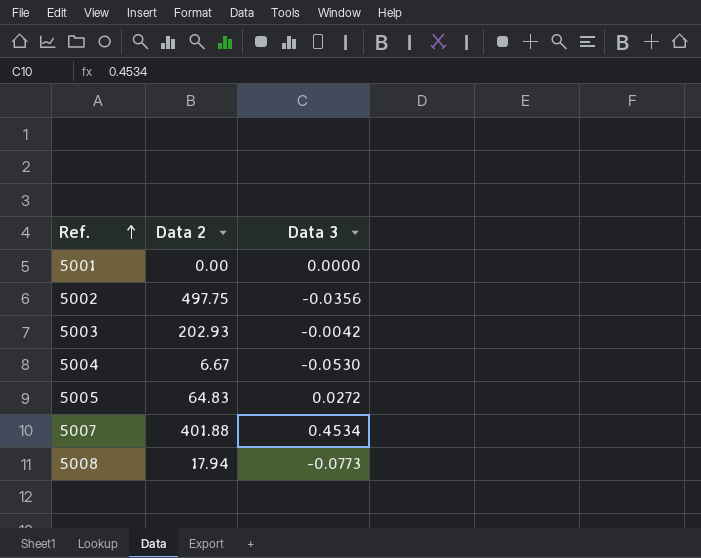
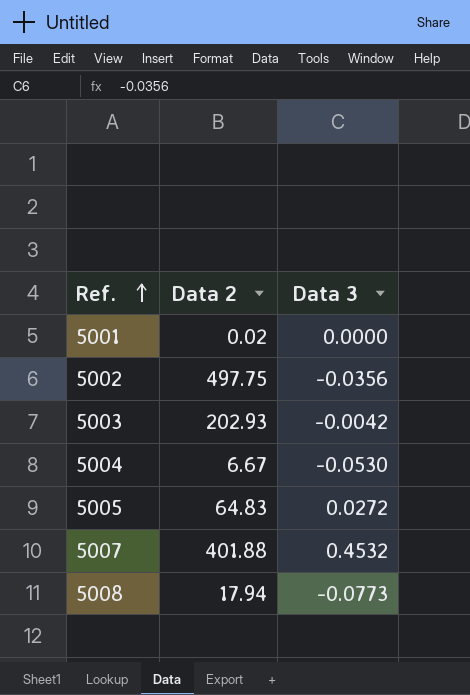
5001 | Data 2: 0.00 -> 0.02
5007 | Data 3: 0.4534 -> 0.4532

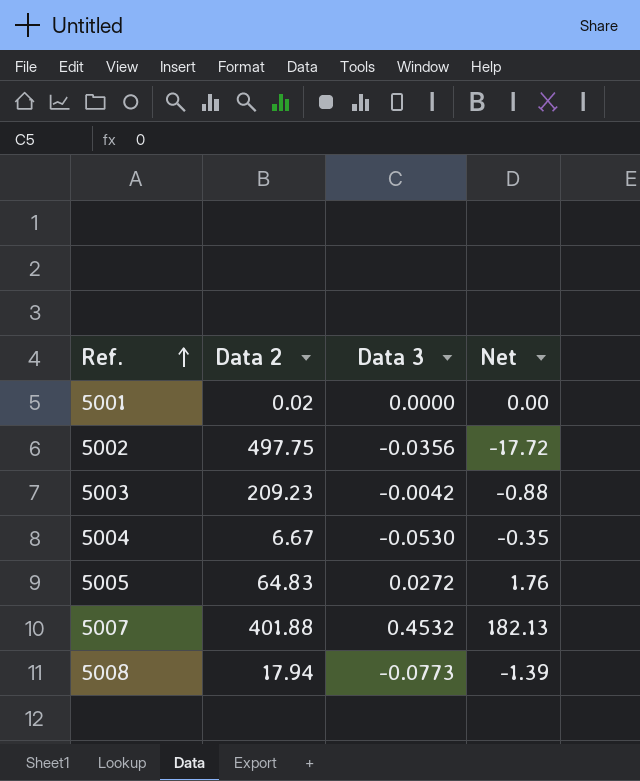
column Net | formula: none -> [Data 2] * [Data 3]
5003 | Data 2: 202.93 -> 209.23

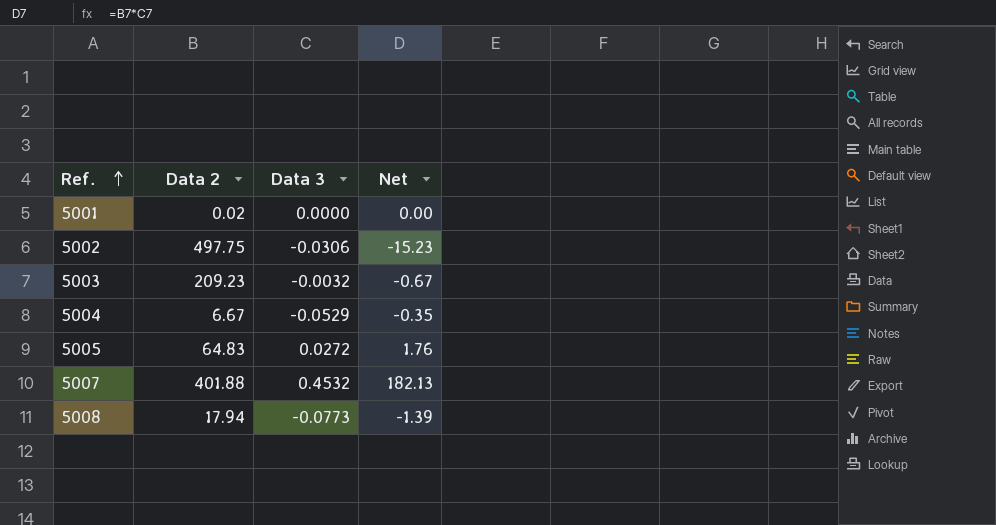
5002 | Data 3: -0.0356 -> -0.0306
5002 | Net: -17.72 -> -15.23
5003 | Data 3: -0.0042 -> -0.0032
5003 | Net: -0.88 -> -0.67
5004 | Data 3: -0.0530 -> -0.0529

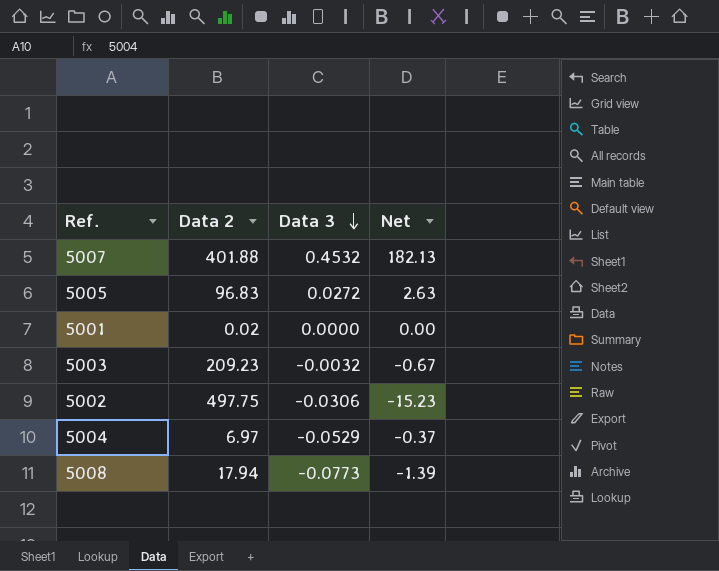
row order: Ref. ascending -> Data 3 descending
5005 | Data 2: 64.83 -> 96.83
5005 | Net: 1.76 -> 2.63
5004 | Data 2: 6.67 -> 6.97
5004 | Net: -0.35 -> -0.37

